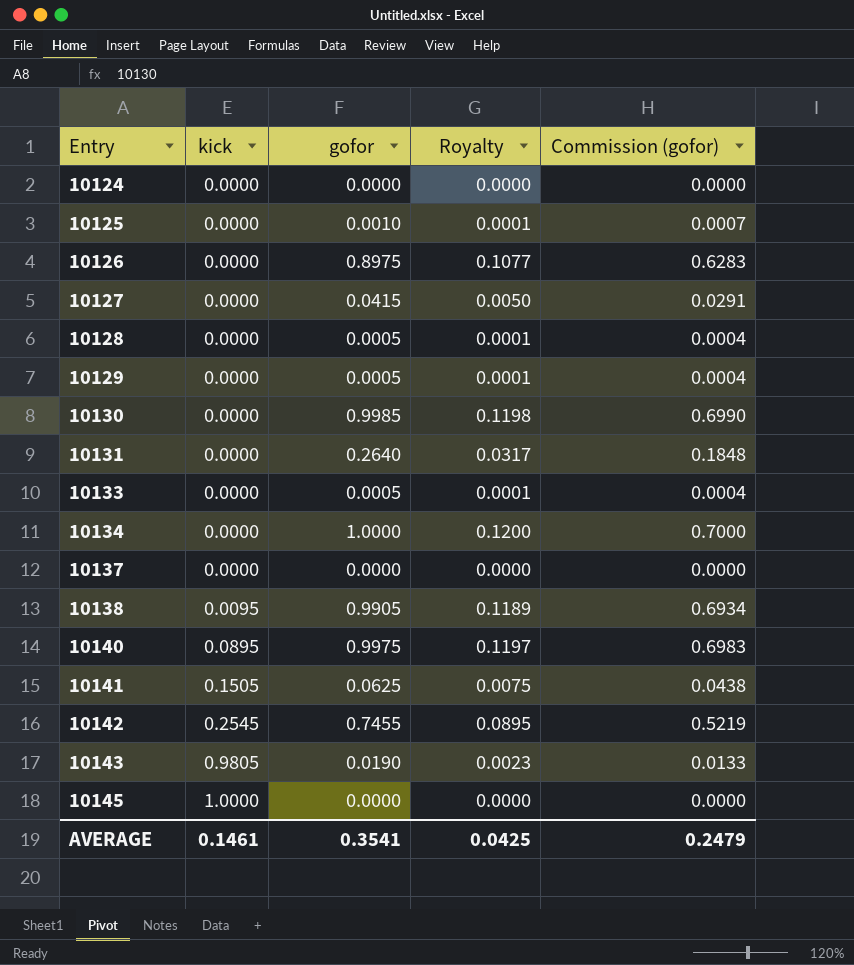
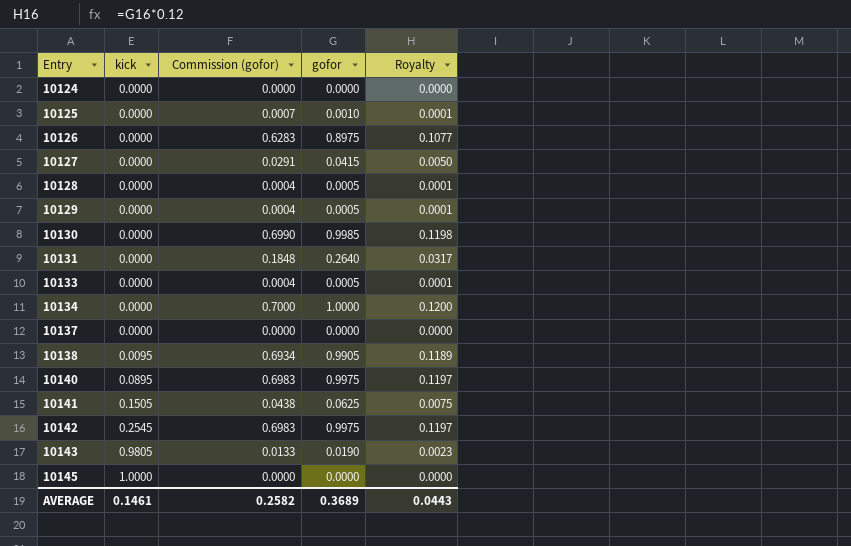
column Commission (gofor) | position: 5 -> 3
10142 | Commission (gofor): 0.5219 -> 0.6983
10142 | gofor: 0.7455 -> 0.9975
10142 | Royalty: 0.0895 -> 0.1197
AVERAGE | Commission (gofor): 0.2479 -> 0.2582
AVERAGE | gofor: 0.3541 -> 0.3689
AVERAGE | Royalty: 0.0425 -> 0.0443

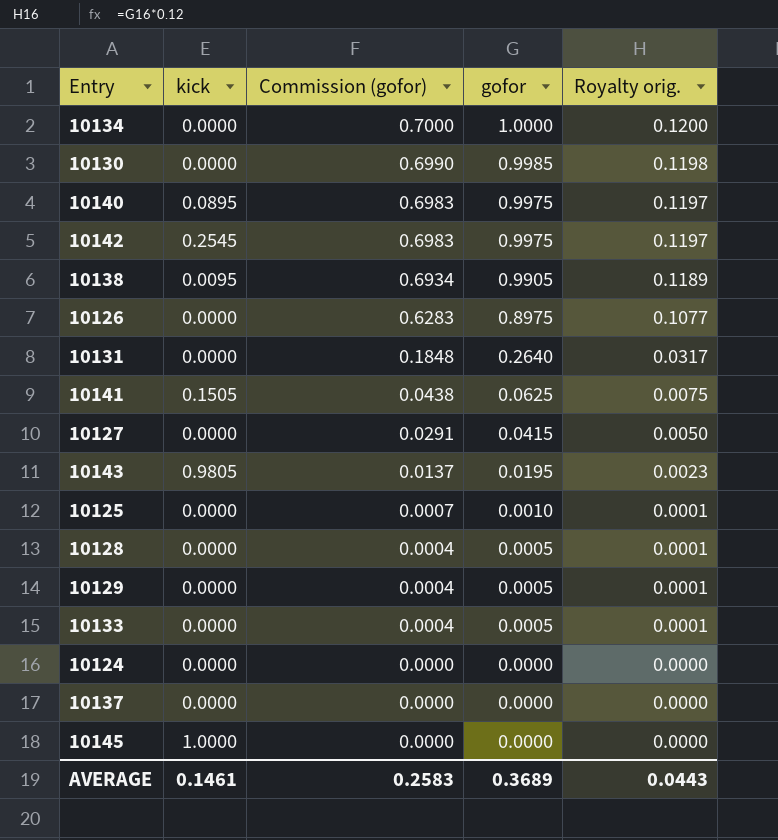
row order: Entry ascending -> Commission (gofor) descending
column name: Royalty -> Royalty orig.
10143 | Commission (gofor): 0.0133 -> 0.0137
10143 | gofor: 0.0190 -> 0.0195
AVERAGE | Commission (gofor): 0.2582 -> 0.2583

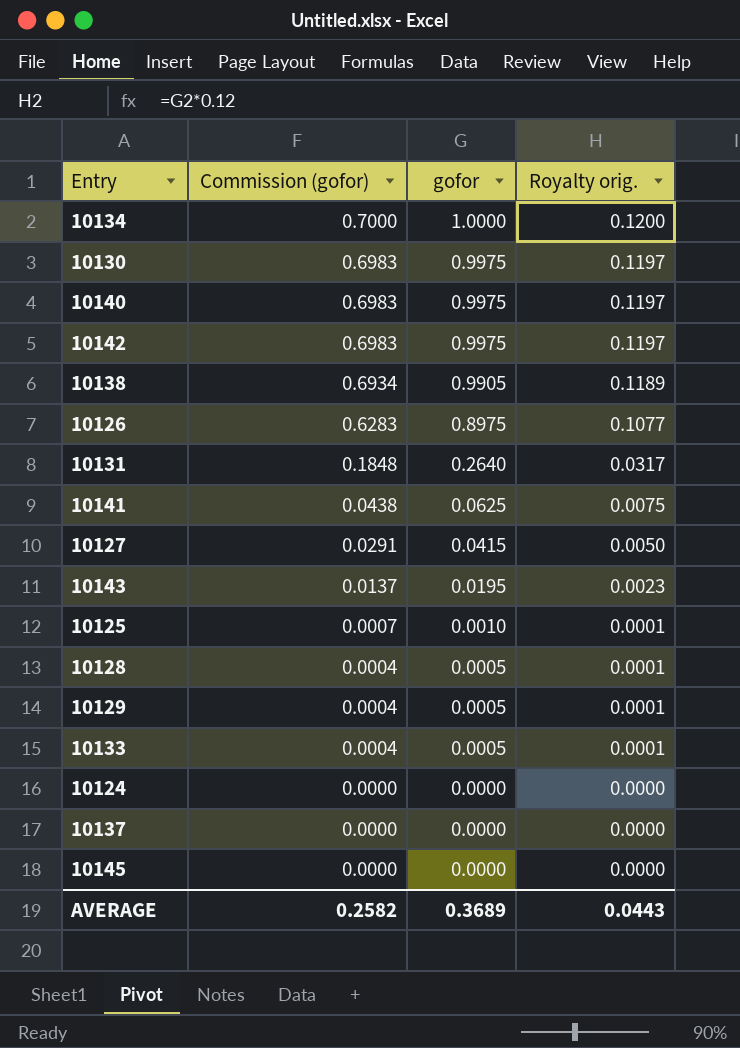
column kick | position: 2 -> none
10130 | Commission (gofor): 0.6990 -> 0.6983
10130 | gofor: 0.9985 -> 0.9975
10130 | Royalty orig.: 0.1198 -> 0.1197
AVERAGE | Commission (gofor): 0.2583 -> 0.2582

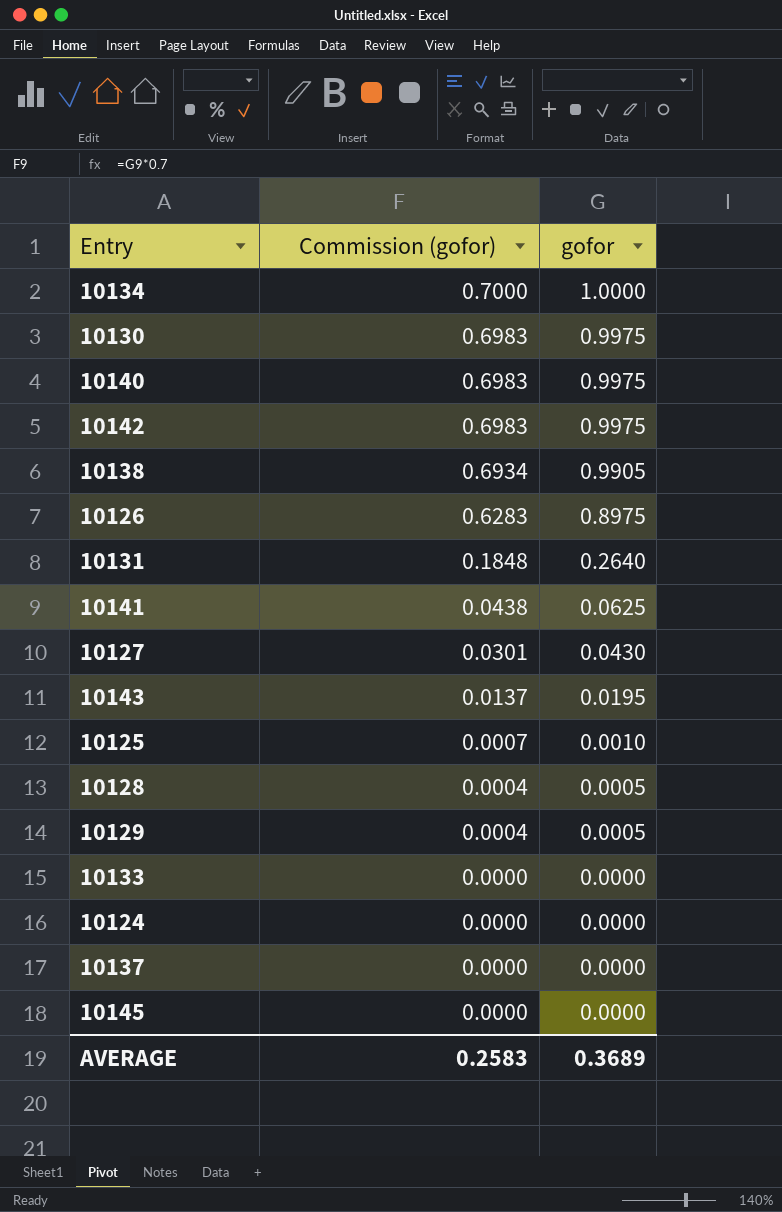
column Royalty orig. | formula: [gofor] * 0.12 -> none
10127 | Commission (gofor): 0.0291 -> 0.0301
10127 | gofor: 0.0415 -> 0.0430
10133 | Commission (gofor): 0.0004 -> 0.0000
10133 | gofor: 0.0005 -> 0.0000
AVERAGE | Commission (gofor): 0.2582 -> 0.2583

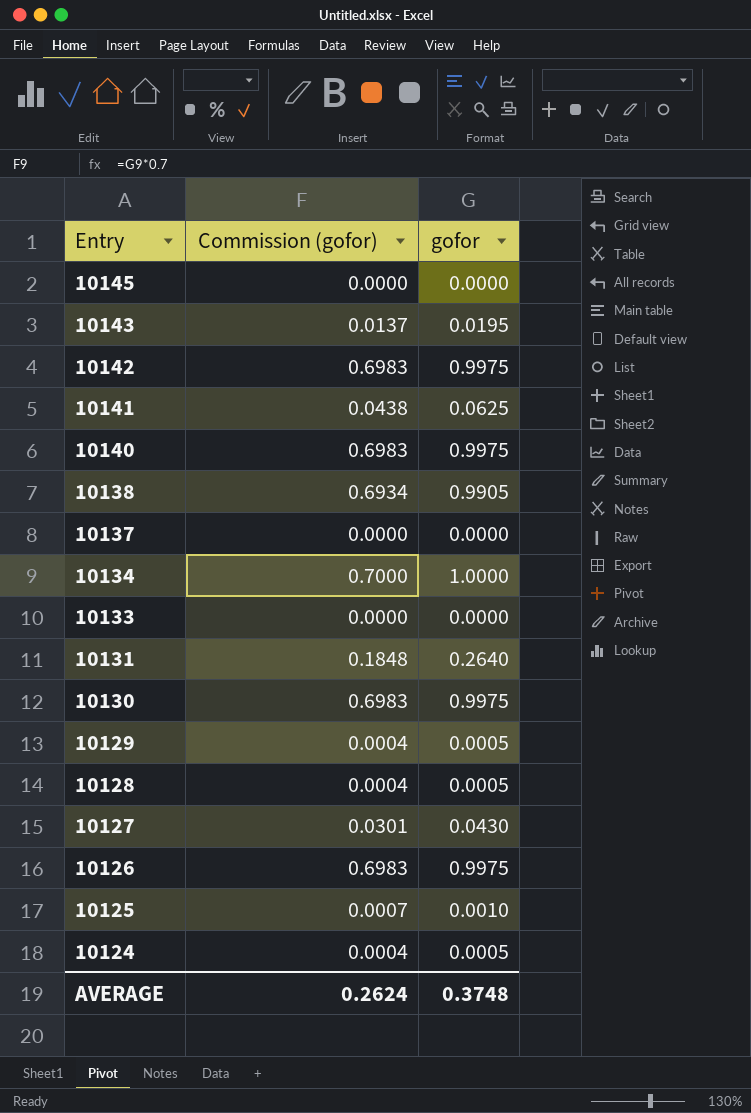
row order: Commission (gofor) descending -> Entry descending
10126 | Commission (gofor): 0.6283 -> 0.6983
10126 | gofor: 0.8975 -> 0.9975
10124 | Commission (gofor): 0.0000 -> 0.0004
10124 | gofor: 0.0000 -> 0.0005
AVERAGE | Commission (gofor): 0.2583 -> 0.2624
AVERAGE | gofor: 0.3689 -> 0.3748

